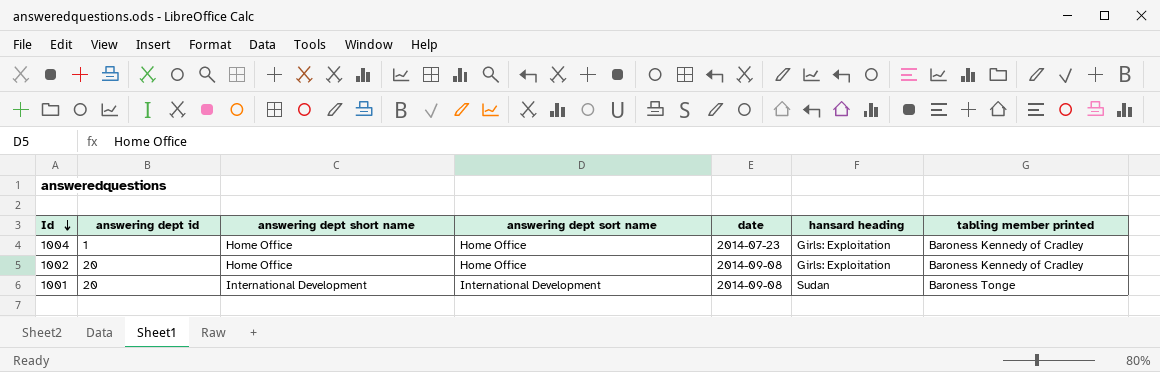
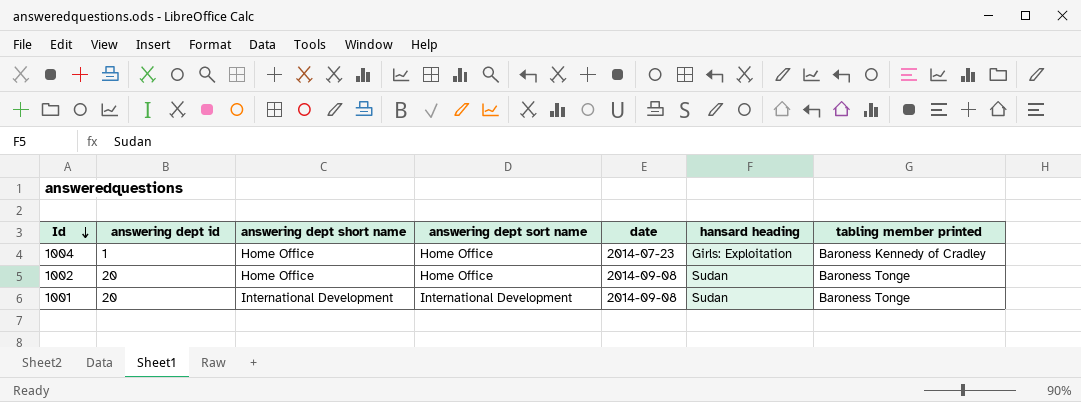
1002 | hansard heading: Girls: Exploitation -> Sudan
1002 | tabling member printed: Baroness Kennedy of Cradley -> Baroness Tonge

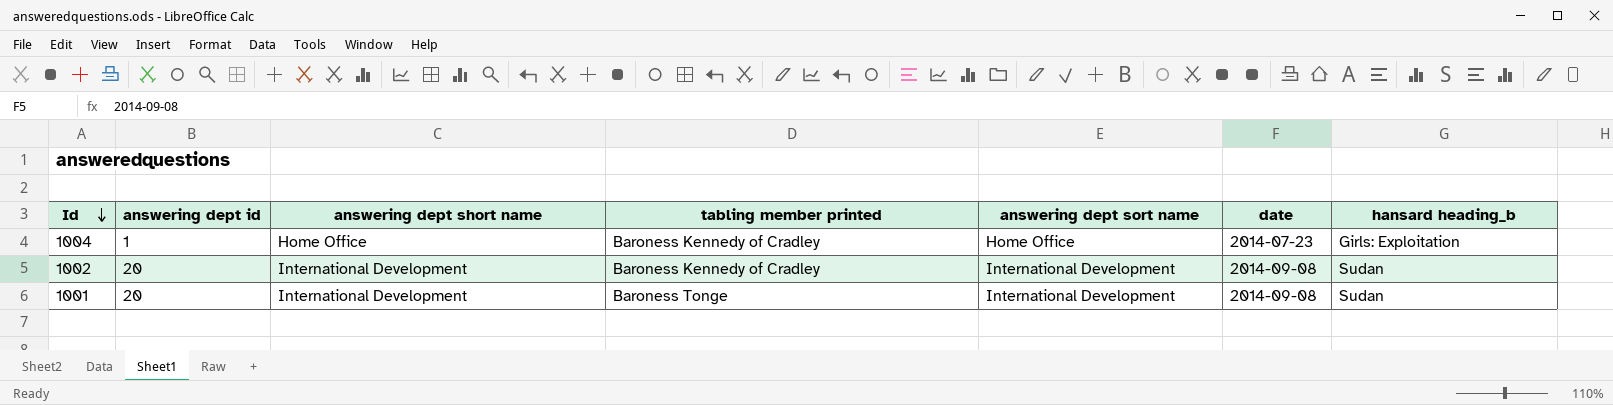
column tabling member printed | position: 7 -> 4
column name: hansard heading -> hansard heading_b
1002 | answering dept short name: Home Office -> International Development
1002 | tabling member printed: Baroness Tonge -> Baroness Kennedy of Cradley
1002 | answering dept sort name: Home Office -> International Development

